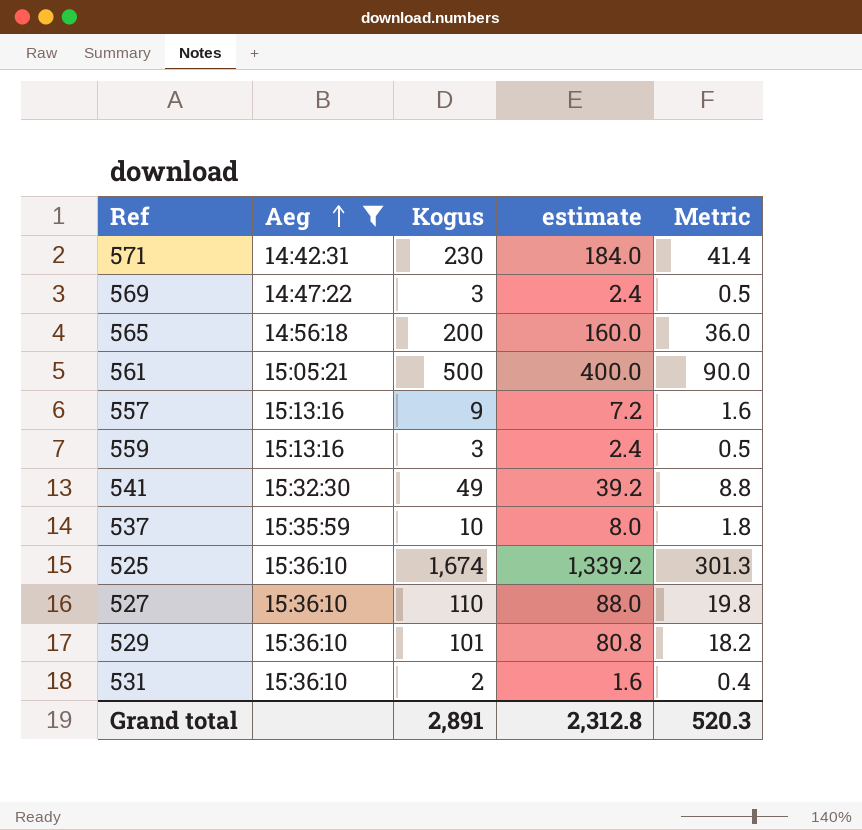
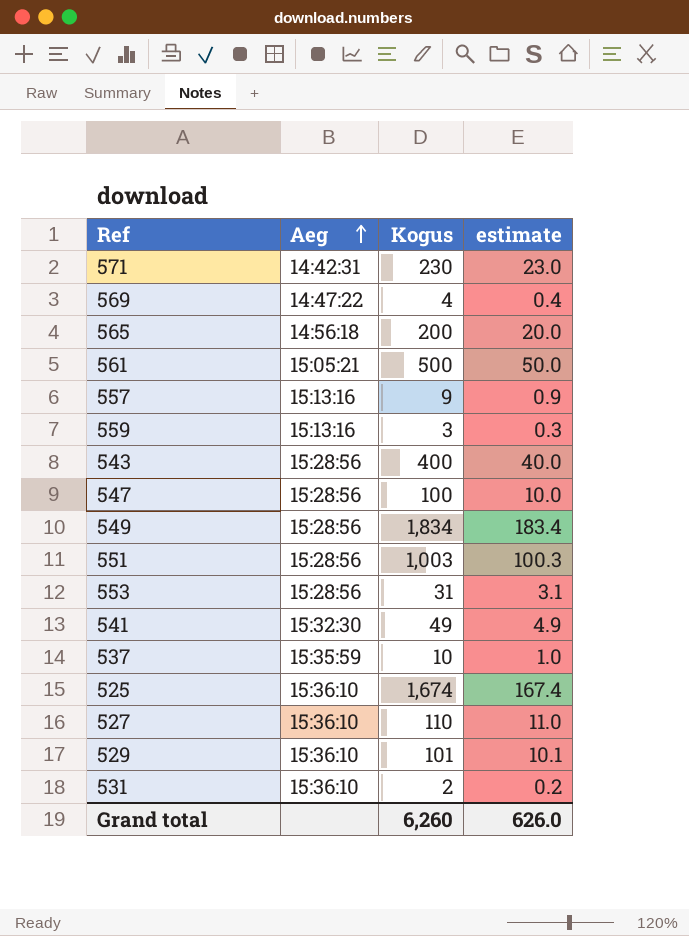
filter: Aeg != 15:28:56 -> none
column Metric | formula: [Kogus] * 0.18 -> none
column estimate | formula: [Kogus] * 0.8 -> [Kogus] * 0.1
569 | Kogus: 3 -> 4
Grand total | Kogus: 2,891 -> 6,260
Grand total | estimate: 2,312.8 -> 626.0

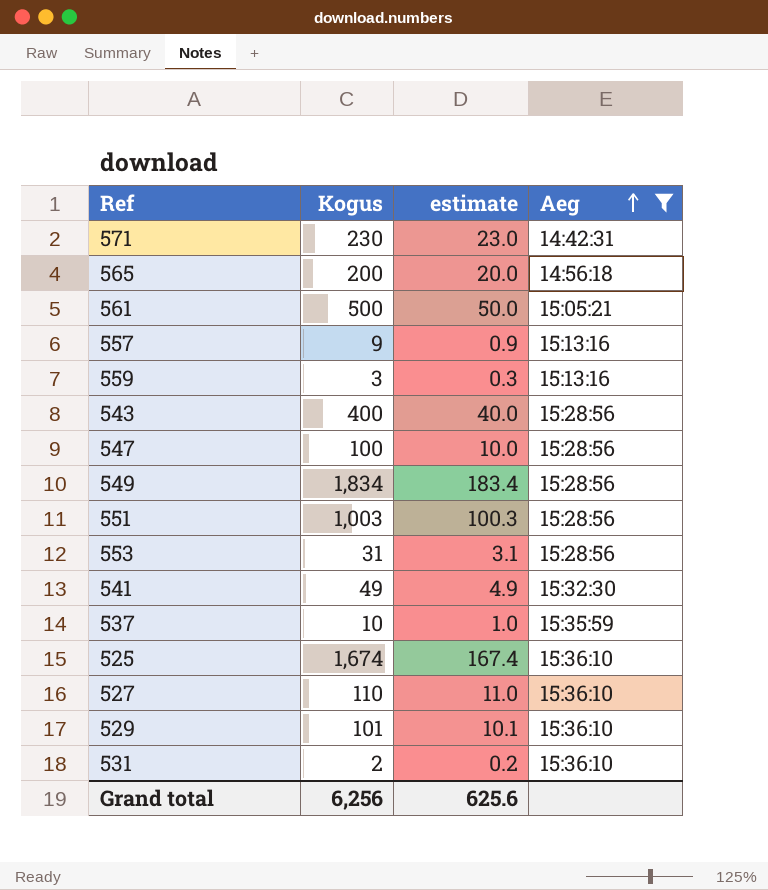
filter: none -> Aeg != 14:47:22
column Aeg | position: 2 -> 4
Grand total | Kogus: 6,260 -> 6,256
Grand total | estimate: 626.0 -> 625.6

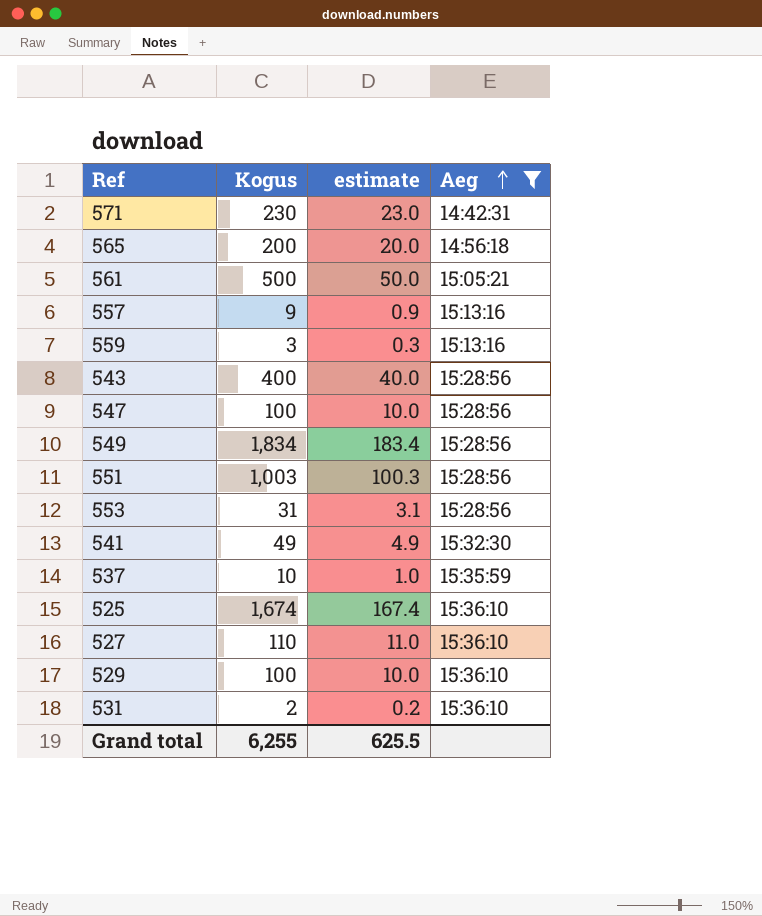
529 | Kogus: 101 -> 100
529 | estimate: 10.1 -> 10.0
Grand total | Kogus: 6,256 -> 6,255
Grand total | estimate: 625.6 -> 625.5

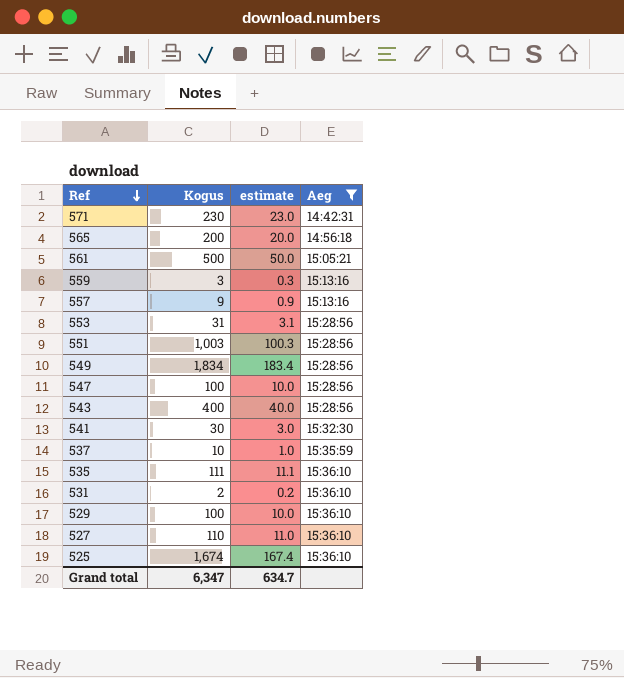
row order: Aeg ascending -> Ref descending
541 | Kogus: 49 -> 30
541 | estimate: 4.9 -> 3.0
row 535: none -> 111 | 11.1 | 15:36:10
Grand total | Kogus: 6,255 -> 6,347
Grand total | estimate: 625.5 -> 634.7

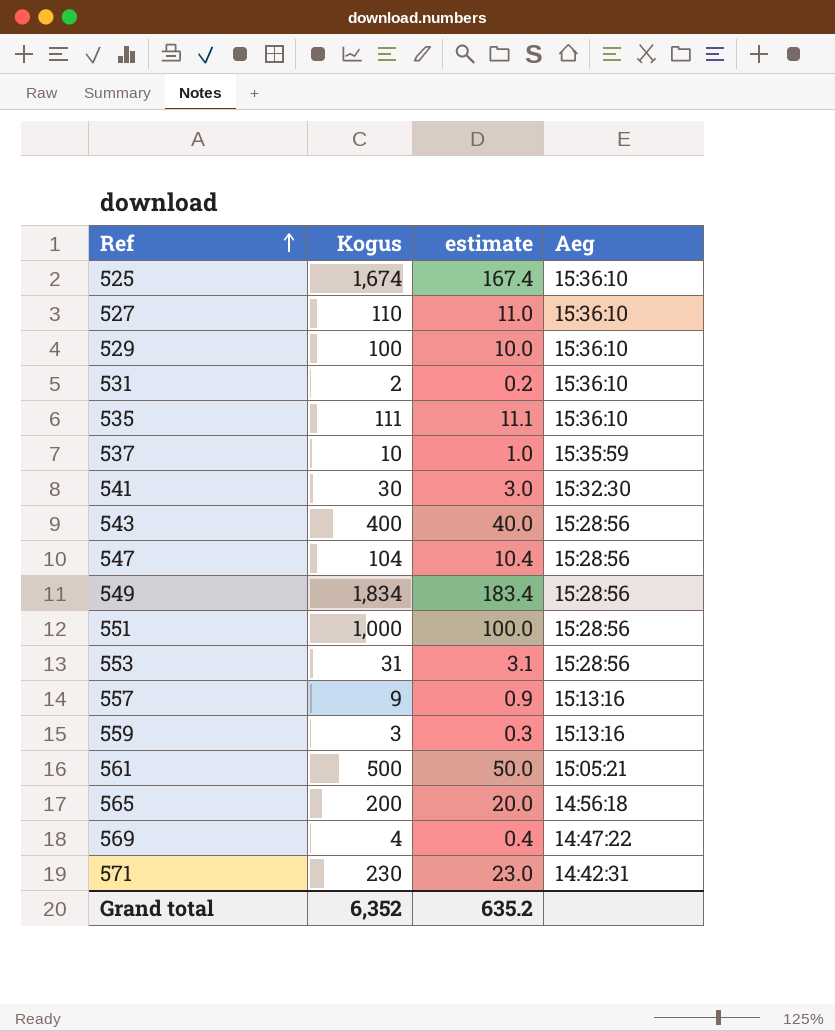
filter: Aeg != 14:47:22 -> none
row order: Ref descending -> Ref ascending
547 | Kogus: 100 -> 104
547 | estimate: 10.0 -> 10.4
551 | Kogus: 1,003 -> 1,000
551 | estimate: 100.3 -> 100.0
Grand total | Kogus: 6,347 -> 6,352
Grand total | estimate: 634.7 -> 635.2

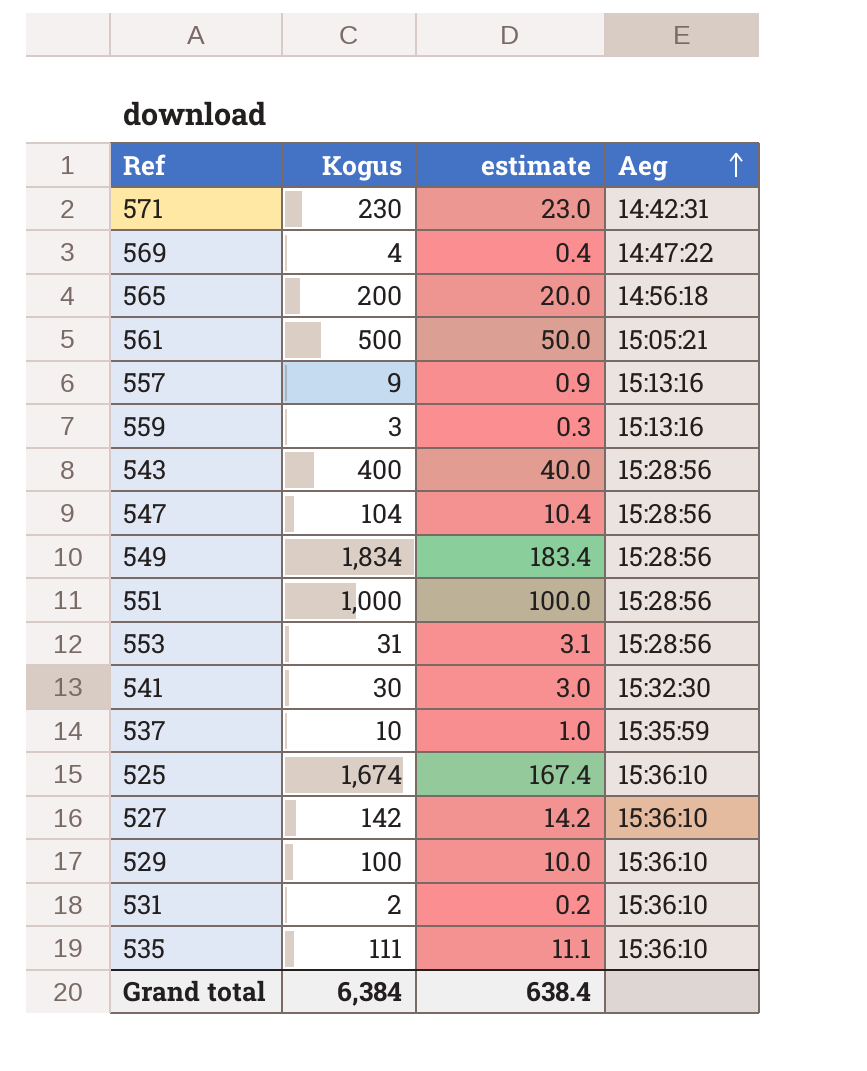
row order: Ref ascending -> Aeg ascending
527 | Kogus: 110 -> 142
527 | estimate: 11.0 -> 14.2
Grand total | Kogus: 6,352 -> 6,384
Grand total | estimate: 635.2 -> 638.4

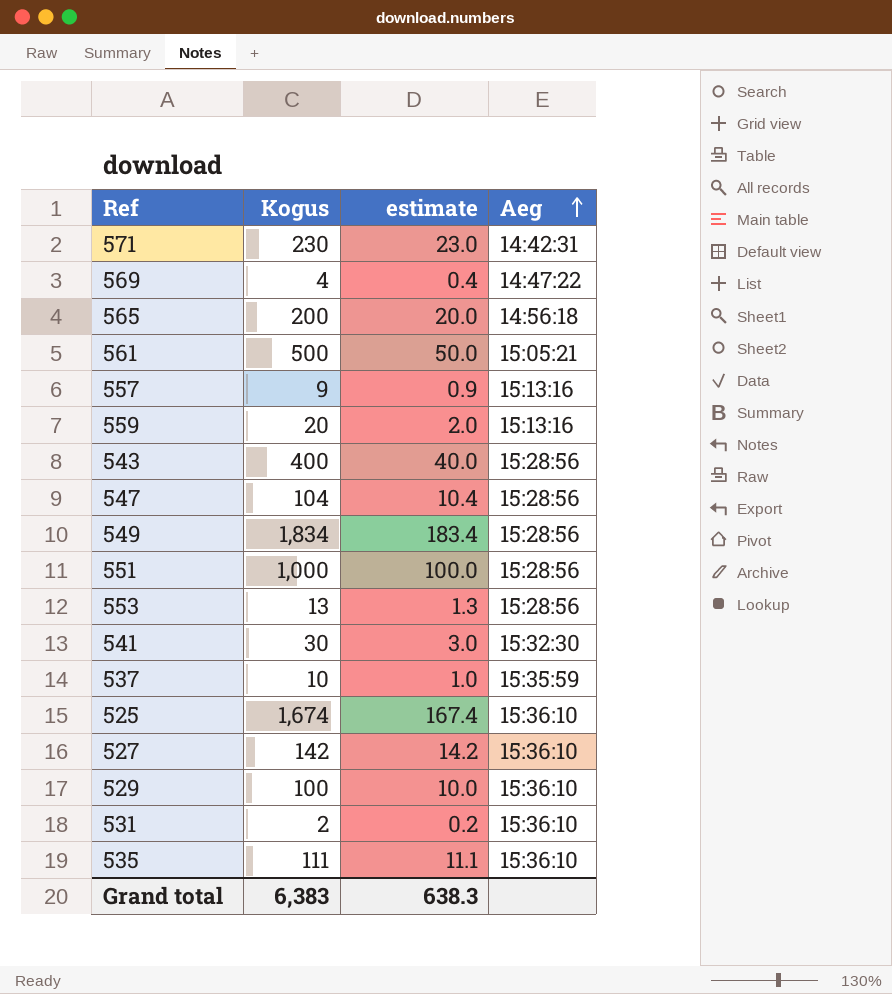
559 | Kogus: 3 -> 20
559 | estimate: 0.3 -> 2.0
553 | Kogus: 31 -> 13
553 | estimate: 3.1 -> 1.3
Grand total | Kogus: 6,384 -> 6,383
Grand total | estimate: 638.4 -> 638.3

